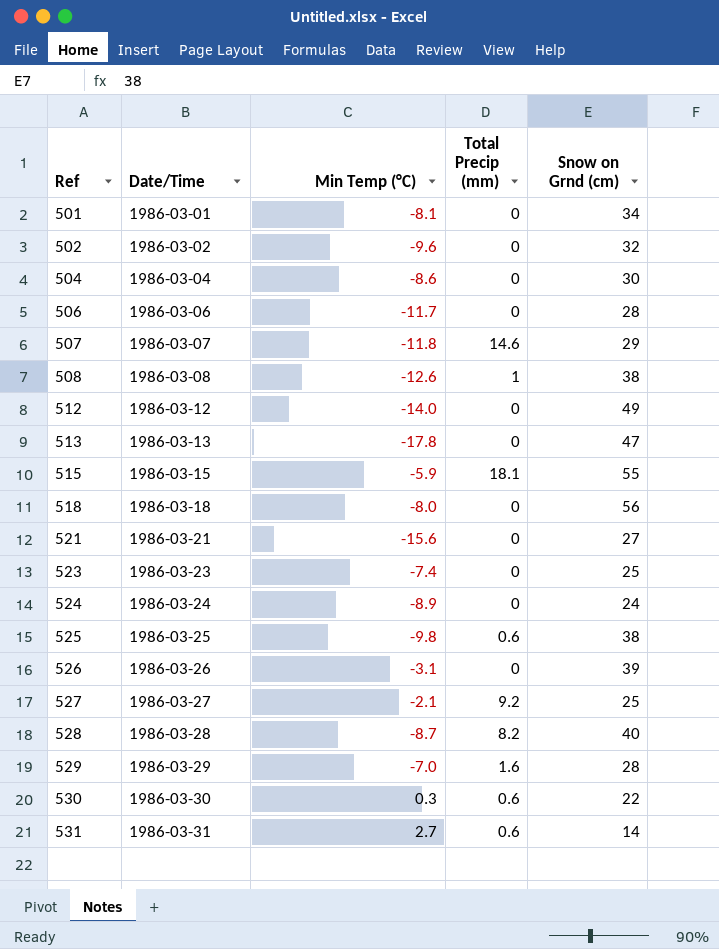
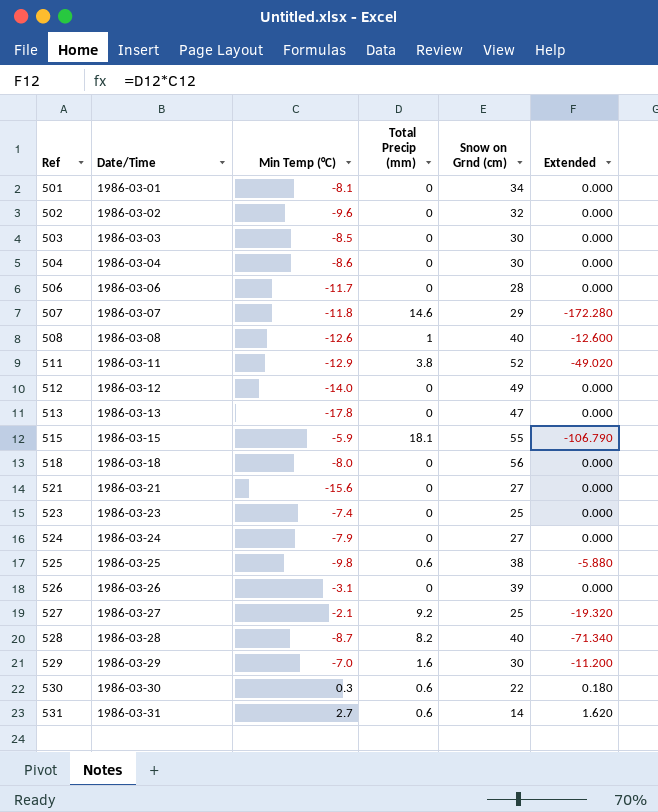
column Extended | formula: none -> [Min Temp (°C)] * [Total Precip (mm)]
row 503: none -> 1986-03-03 | -8.5 | 0 | 30 | 0.000
508 | Snow on Grnd (cm): 38 -> 40
row 511: none -> 1986-03-11 | -12.9 | 3.8 | 52 | -49.020
524 | Min Temp (°C): -8.9 -> -7.9
524 | Snow on Grnd (cm): 24 -> 27
529 | Snow on Grnd (cm): 28 -> 30

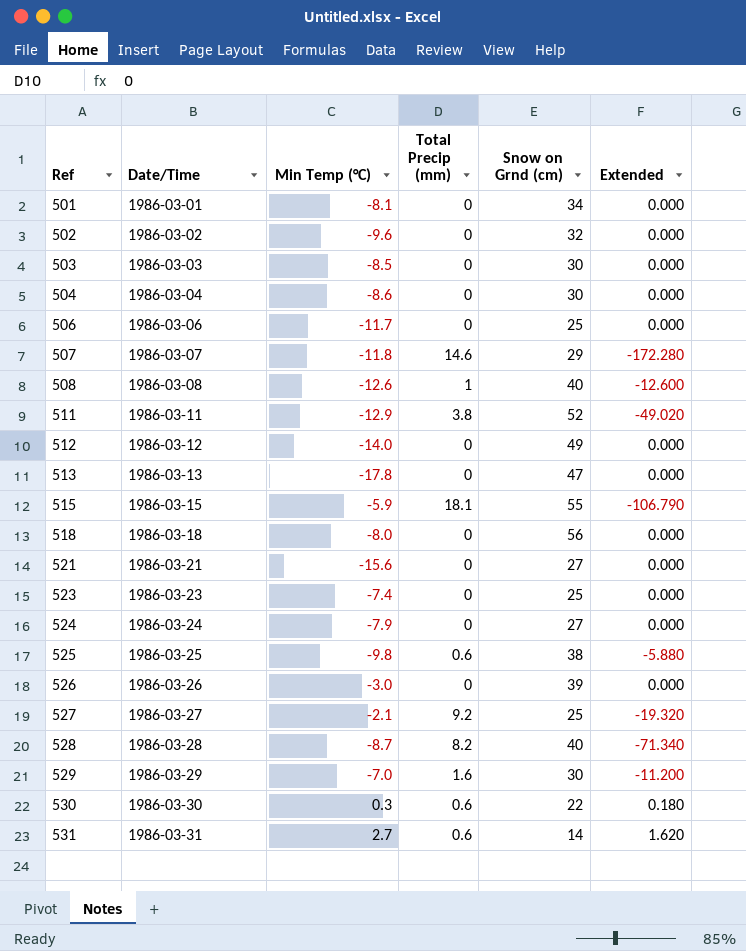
506 | Snow on Grnd (cm): 28 -> 25
526 | Min Temp (°C): -3.1 -> -3.0

